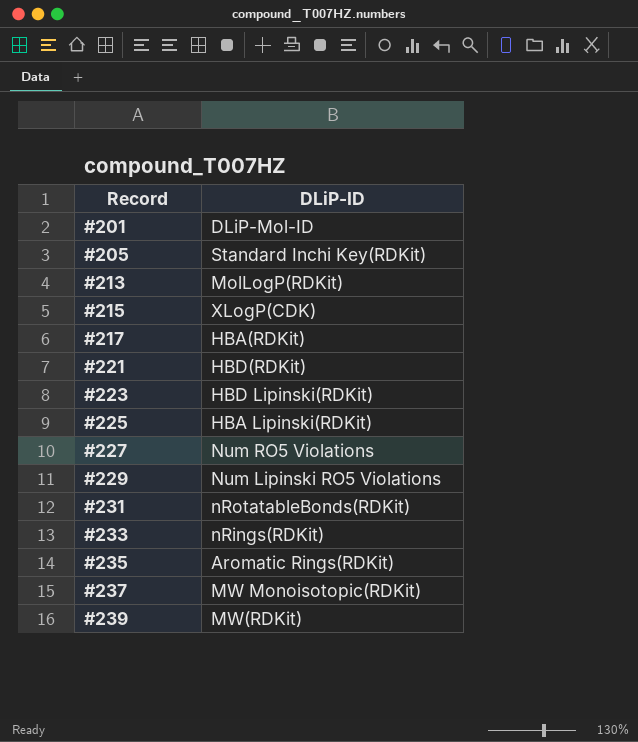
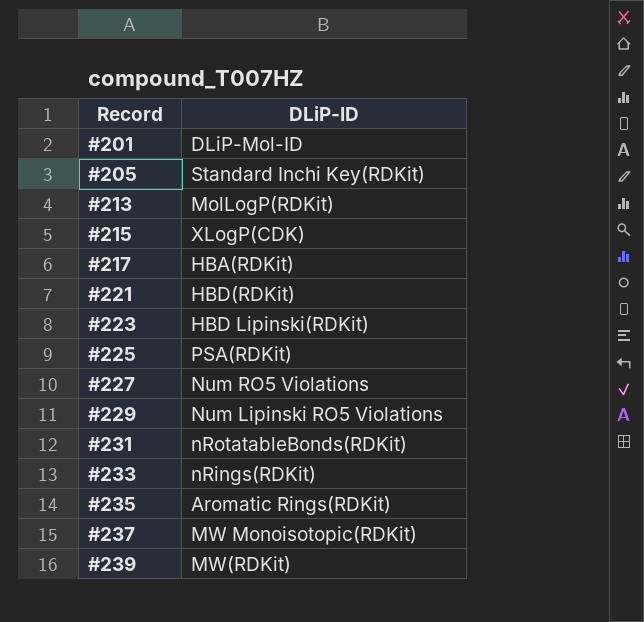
#225 | DLiP-ID: HBA Lipinski(RDKit) -> PSA(RDKit)

